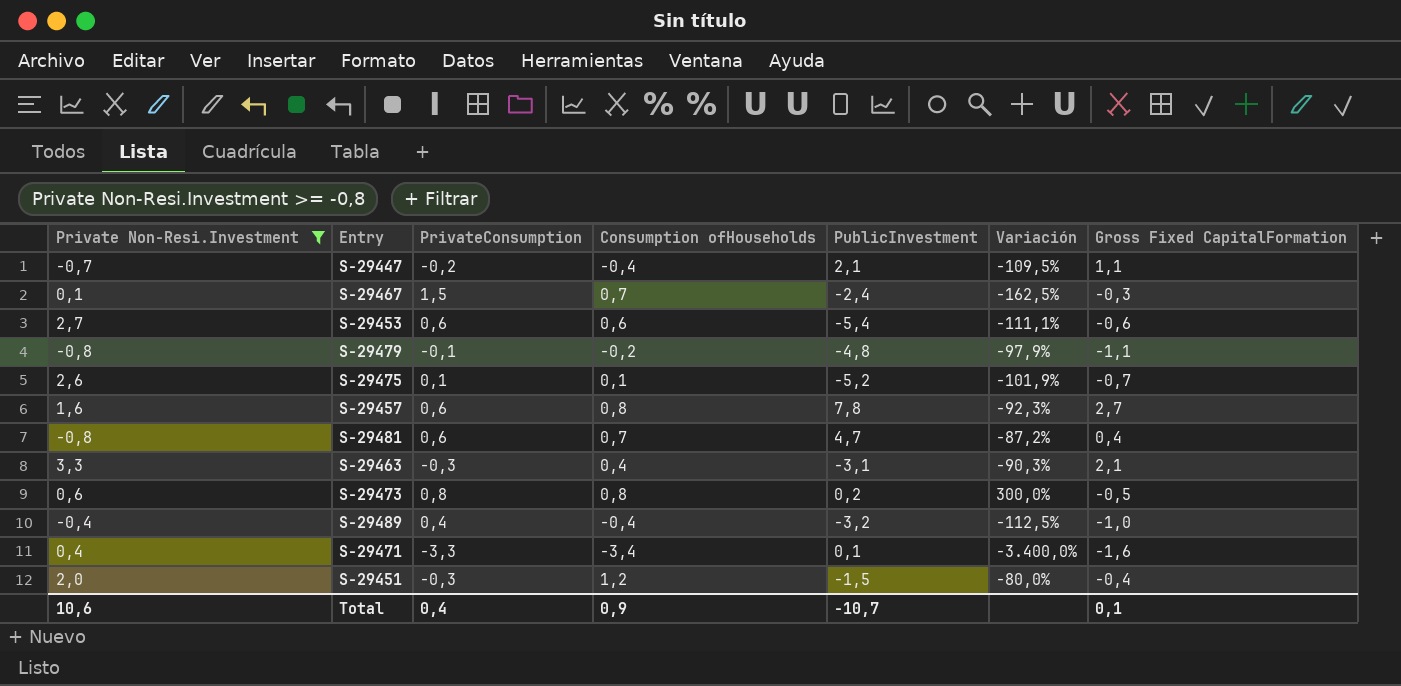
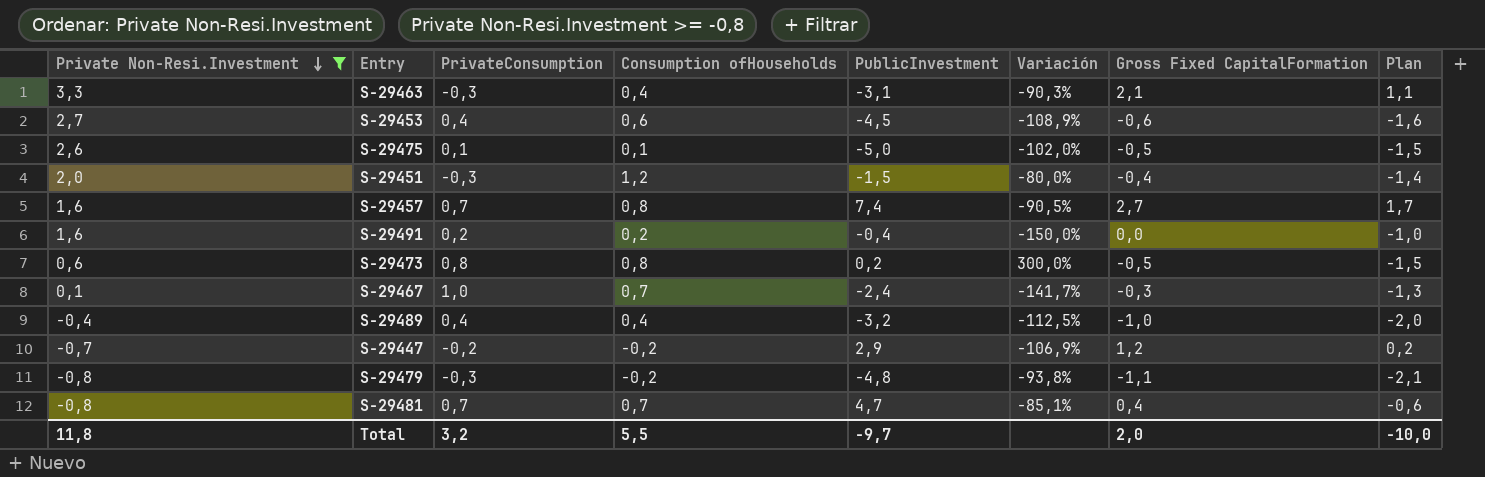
row order: none -> Private Non-Resi.Investment descending
column Plan | formula: none -> [Gross Fixed CapitalFormation] - 1
row S-29471: 0,4 | -3,3 | -3,4 | 0,1 | -3.400,0% | -1,6 -> none
S-29453 | PrivateConsumption: 0,6 -> 0,4
S-29453 | PublicInvestment: -5,4 -> -4,5
S-29453 | Variación: -111,1% -> -108,9%
S-29475 | PublicInvestment: -5,2 -> -5,0
S-29475 | Variación: -101,9% -> -102,0%
S-29475 | Gross Fixed CapitalFormation: -0,7 -> -0,5
S-29457 | PrivateConsumption: 0,6 -> 0,7
S-29457 | PublicInvestment: 7,8 -> 7,4
S-29457 | Variación: -92,3% -> -90,5%
row S-29491: none -> 1,6 | 0,2 | 0,2 | -0,4 | -150,0% | 0,0 | -1,0
S-29467 | PrivateConsumption: 1,5 -> 1,0
S-29467 | Variación: -162,5% -> -141,7%
S-29489 | Consumption ofHouseholds: -0,4 -> 0,4
S-29447 | Consumption ofHouseholds: -0,4 -> -0,2
S-29447 | PublicInvestment: 2,1 -> 2,9
S-29447 | Variación: -109,5% -> -106,9%
S-29447 | Gross Fixed CapitalFormation: 1,1 -> 1,2
S-29479 | PrivateConsumption: -0,1 -> -0,3
S-29479 | Variación: -97,9% -> -93,8%
S-29481 | PrivateConsumption: 0,6 -> 0,7
S-29481 | Variación: -87,2% -> -85,1%
Total | Private Non-Resi.Investment: 10,6 -> 11,8
Total | PrivateConsumption: 0,4 -> 3,2
Total | Consumption ofHouseholds: 0,9 -> 5,5
Total | PublicInvestment: -10,7 -> -9,7
Total | Gross Fixed CapitalFormation: 0,1 -> 2,0

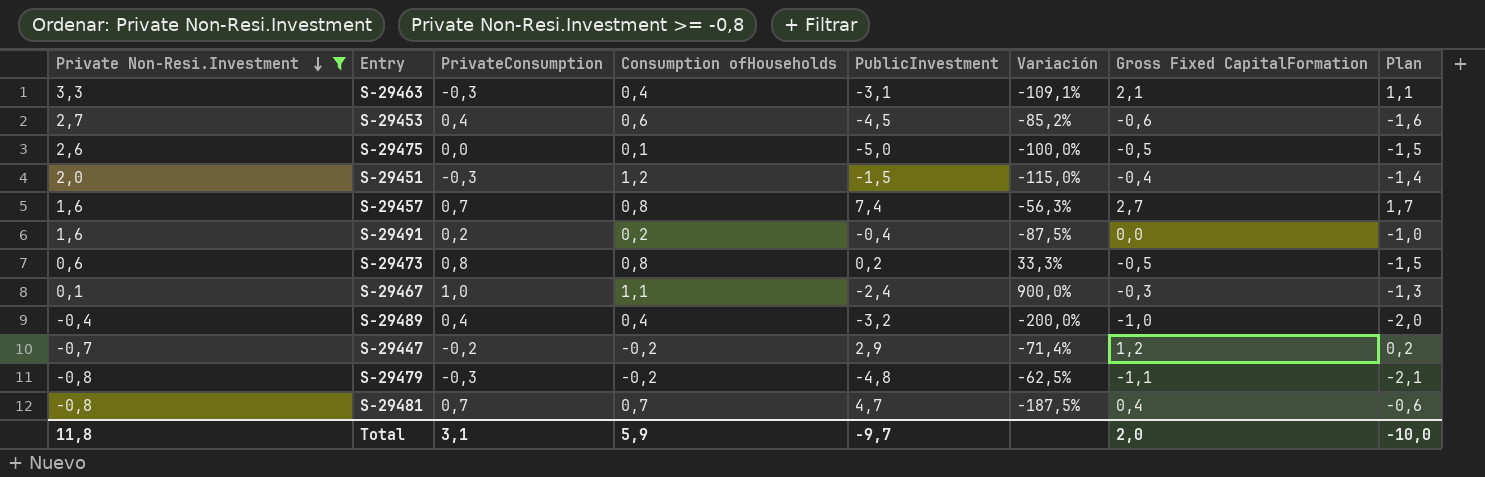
column Variación | formula: ([PrivateConsumption] - [PublicInvestment]) / [PublicInvestment] -> ([PrivateConsumption] - [Private Non-Resi.Investment]) / [Private Non-Resi.Investment]
S-29475 | PrivateConsumption: 0,1 -> 0,0
S-29467 | Consumption ofHouseholds: 0,7 -> 1,1
Total | PrivateConsumption: 3,2 -> 3,1
Total | Consumption ofHouseholds: 5,5 -> 5,9

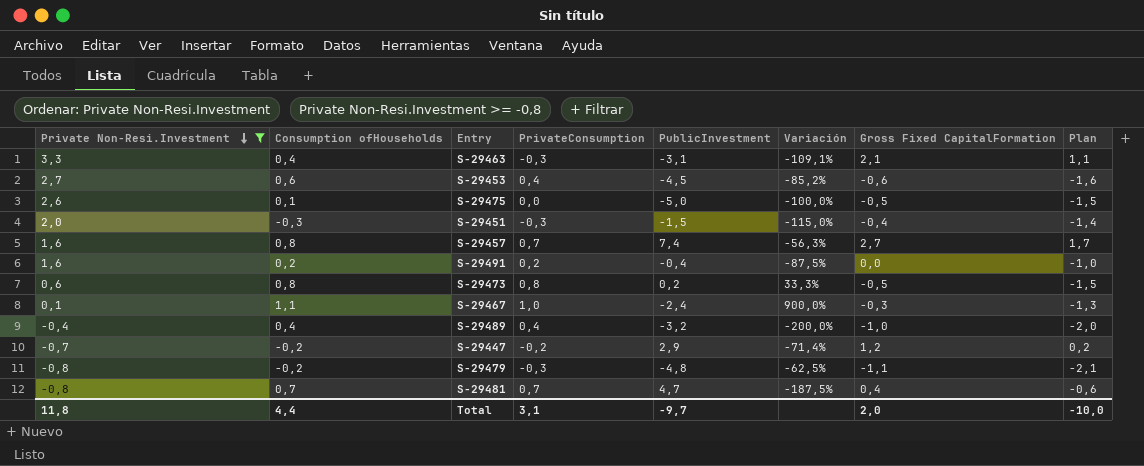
column Consumption ofHouseholds | position: 4 -> 2
S-29451 | Consumption ofHouseholds: 1,2 -> -0,3
Total | Consumption ofHouseholds: 5,9 -> 4,4

